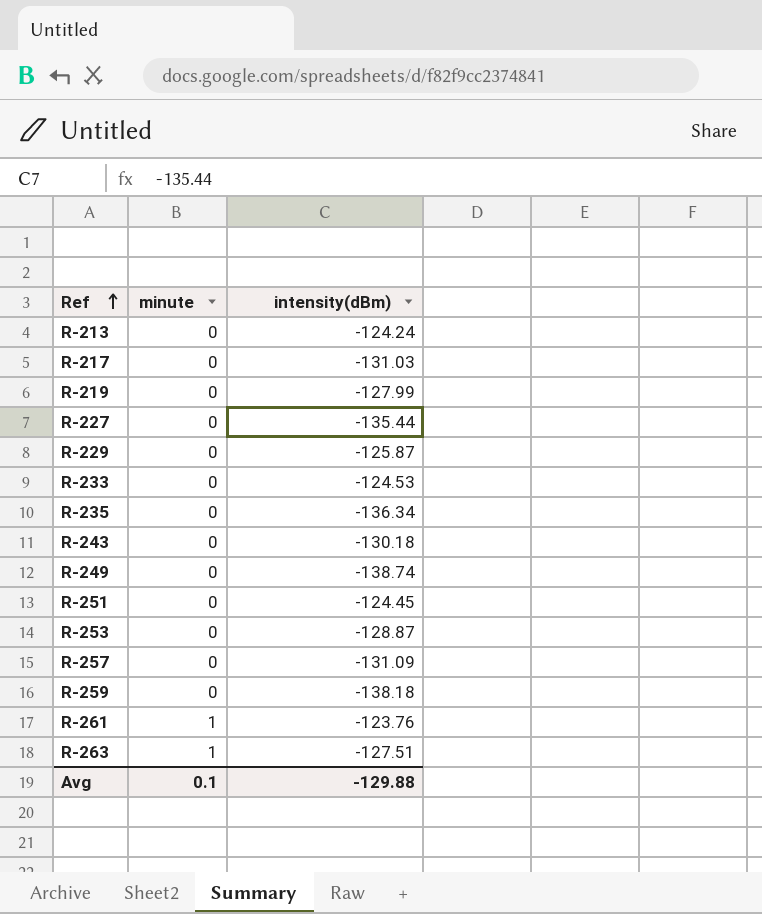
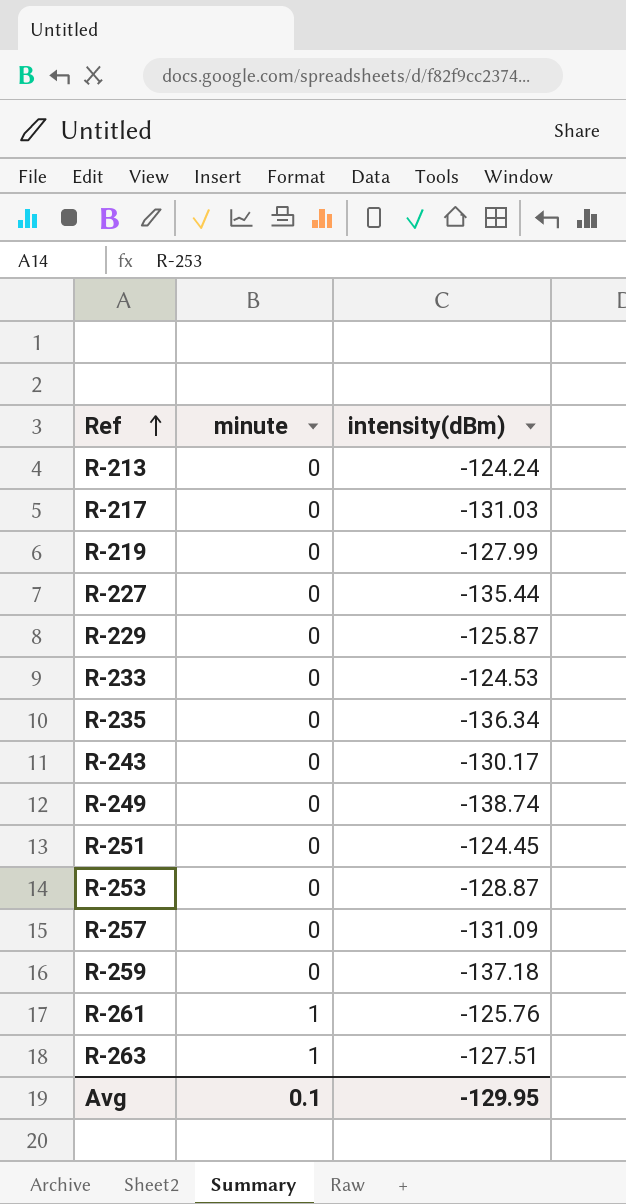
R-243 | intensity(dBm): -130.18 -> -130.17
R-259 | intensity(dBm): -138.18 -> -137.18
R-261 | intensity(dBm): -123.76 -> -125.76
Avg | intensity(dBm): -129.88 -> -129.95

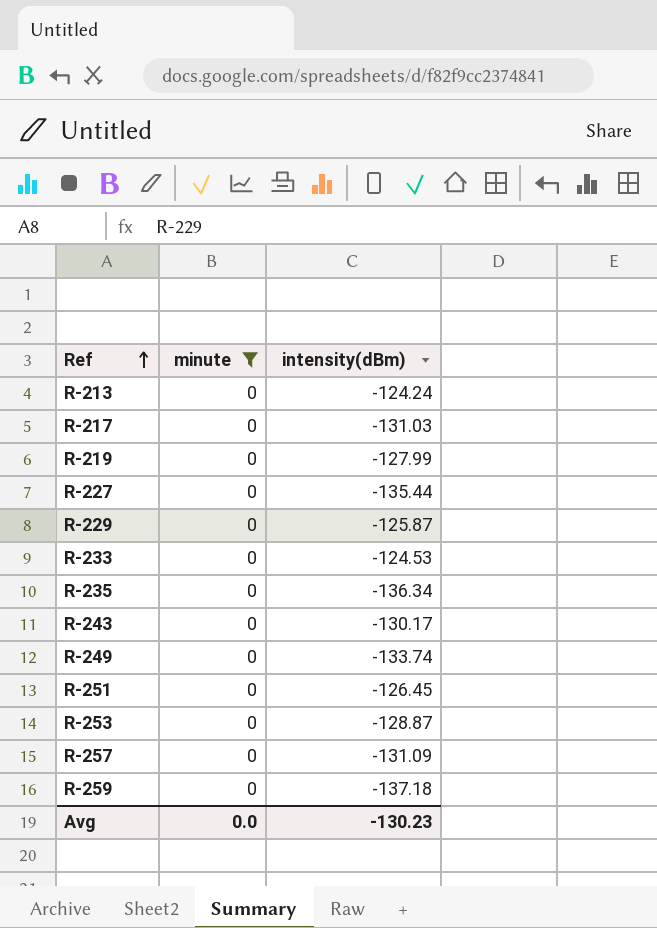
filter: none -> minute = 0
R-249 | intensity(dBm): -138.74 -> -133.74
R-251 | intensity(dBm): -124.45 -> -126.45
Avg | minute: 0.1 -> 0.0
Avg | intensity(dBm): -129.95 -> -130.23

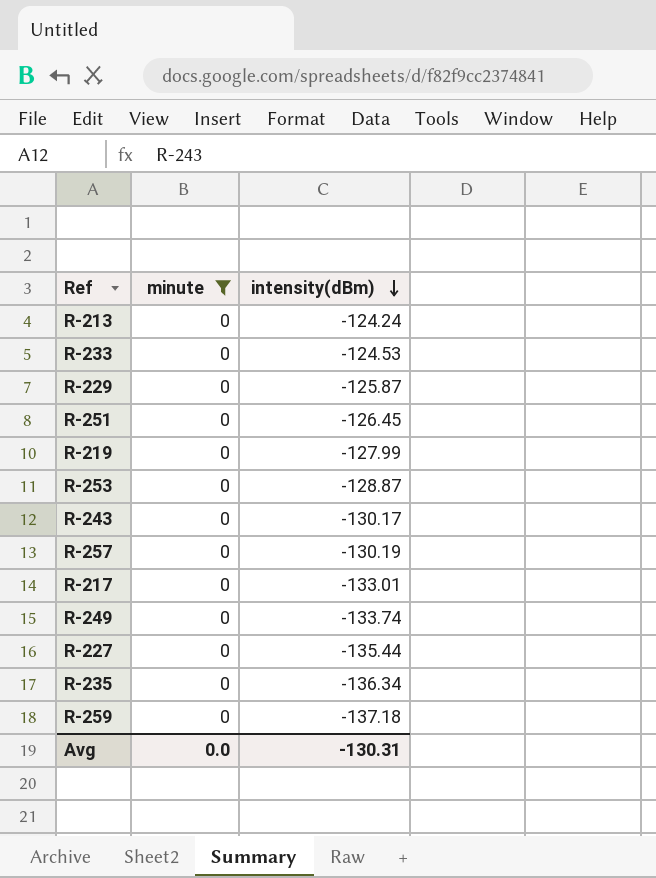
row order: Ref ascending -> intensity(dBm) descending
R-257 | intensity(dBm): -131.09 -> -130.19
R-217 | intensity(dBm): -131.03 -> -133.01
Avg | intensity(dBm): -130.23 -> -130.31

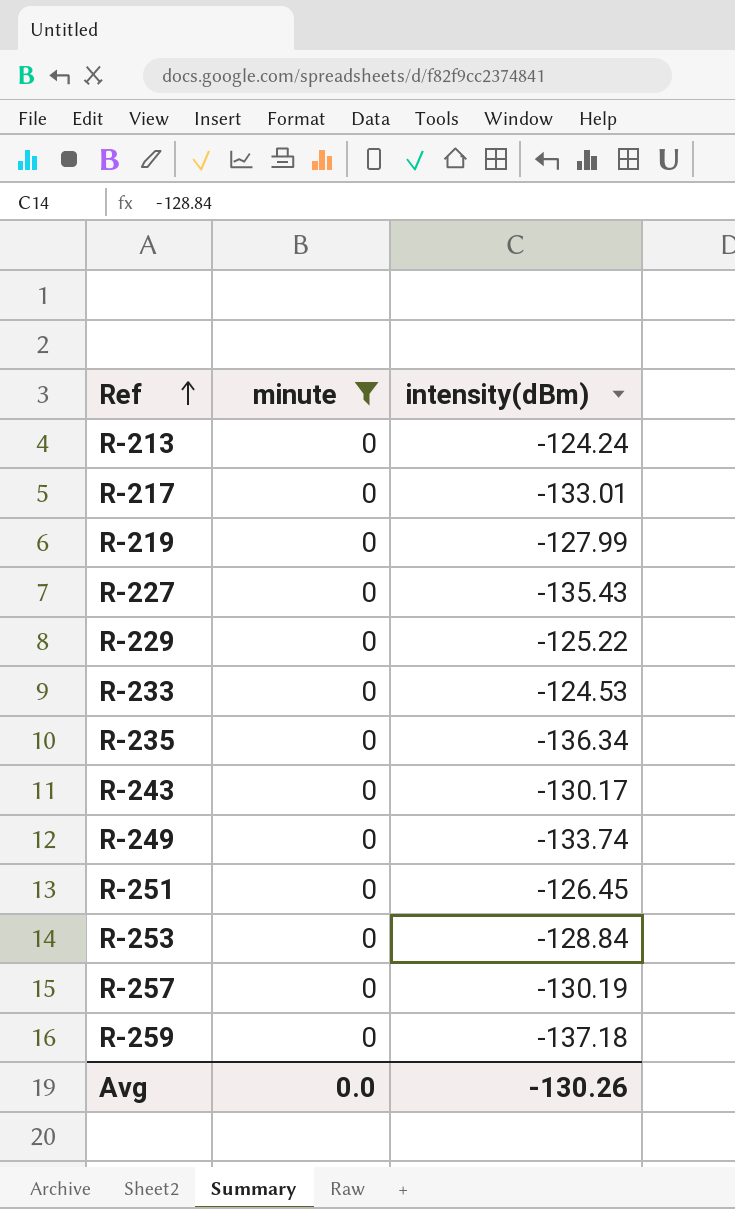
row order: intensity(dBm) descending -> Ref ascending
R-227 | intensity(dBm): -135.44 -> -135.43
R-229 | intensity(dBm): -125.87 -> -125.22
R-253 | intensity(dBm): -128.87 -> -128.84
Avg | intensity(dBm): -130.31 -> -130.26

